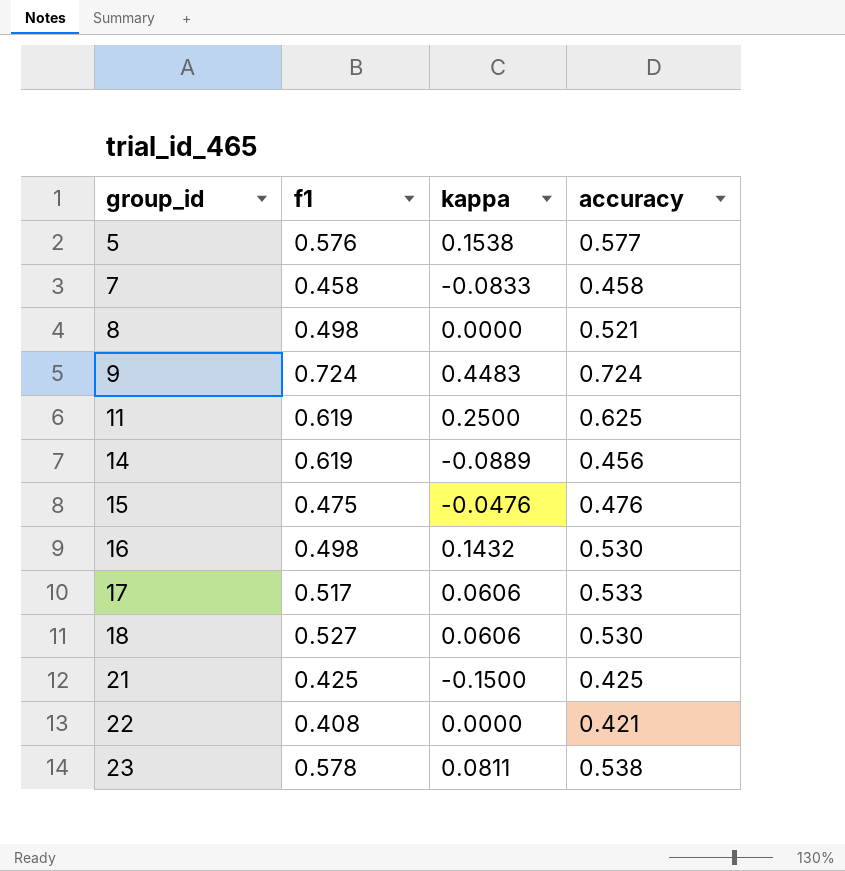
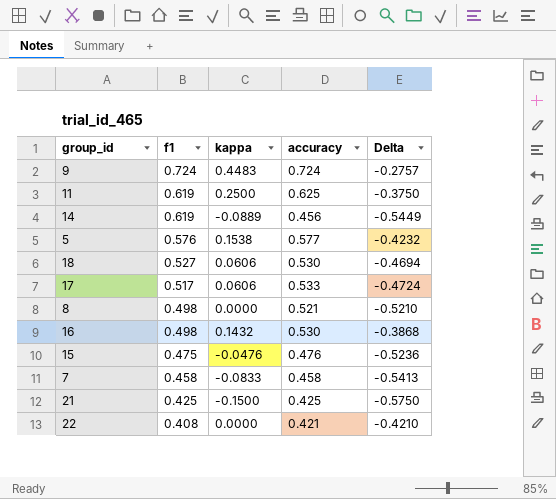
row order: group_id ascending -> f1 descending
column Delta | formula: none -> [kappa] - [accuracy]
row 23: 0.578 | 0.0811 | 0.538 -> none

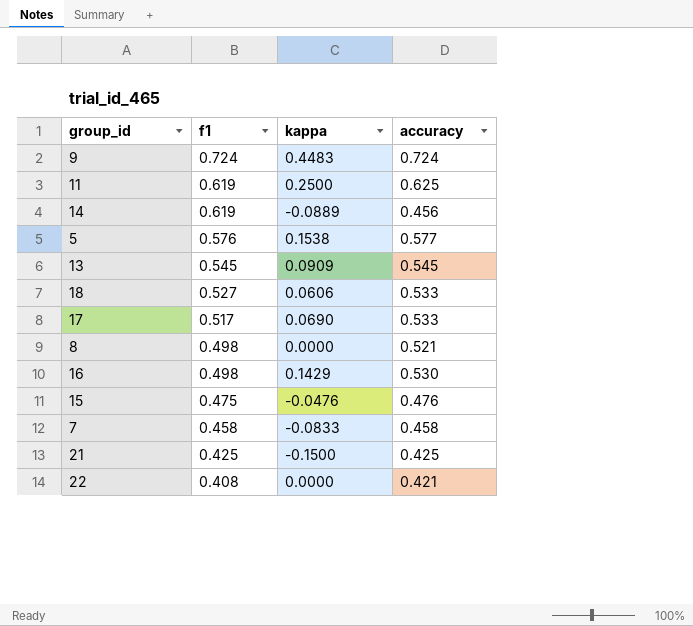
column Delta | formula: [kappa] - [accuracy] -> none
row 13: none -> 0.545 | 0.0909 | 0.545
18 | accuracy: 0.530 -> 0.533
17 | kappa: 0.0606 -> 0.0690
16 | kappa: 0.1432 -> 0.1429

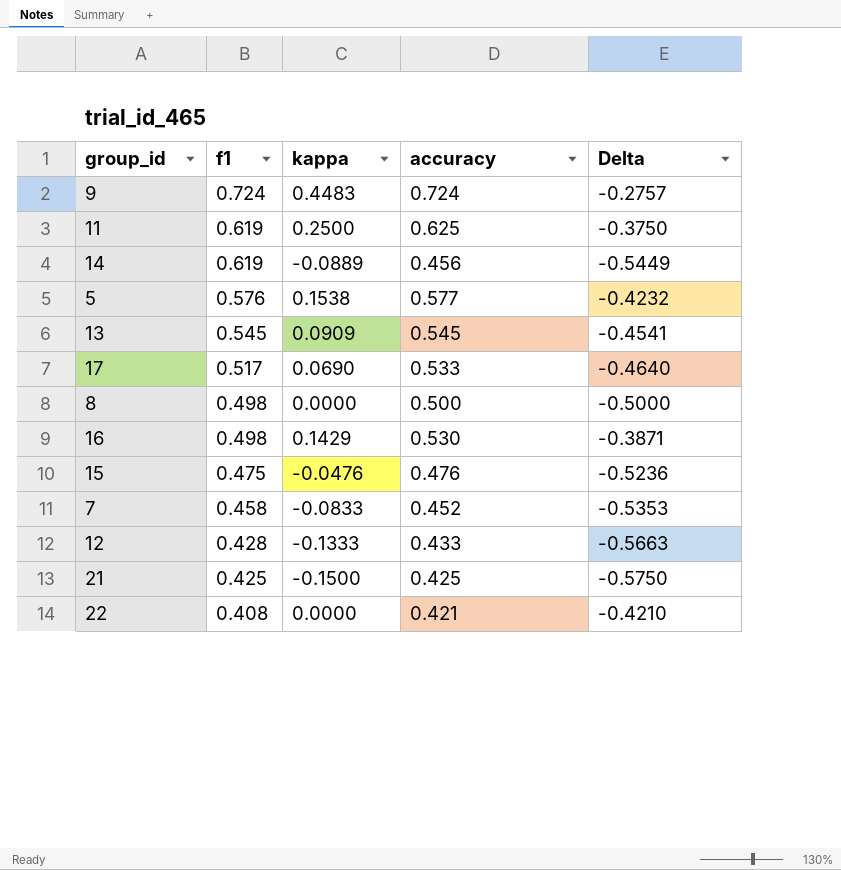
column Delta | formula: none -> [kappa] - [accuracy]
row 18: 0.527 | 0.0606 | 0.533 -> none
8 | accuracy: 0.521 -> 0.500
7 | accuracy: 0.458 -> 0.452
row 12: none -> 0.428 | -0.1333 | 0.433 | -0.5663

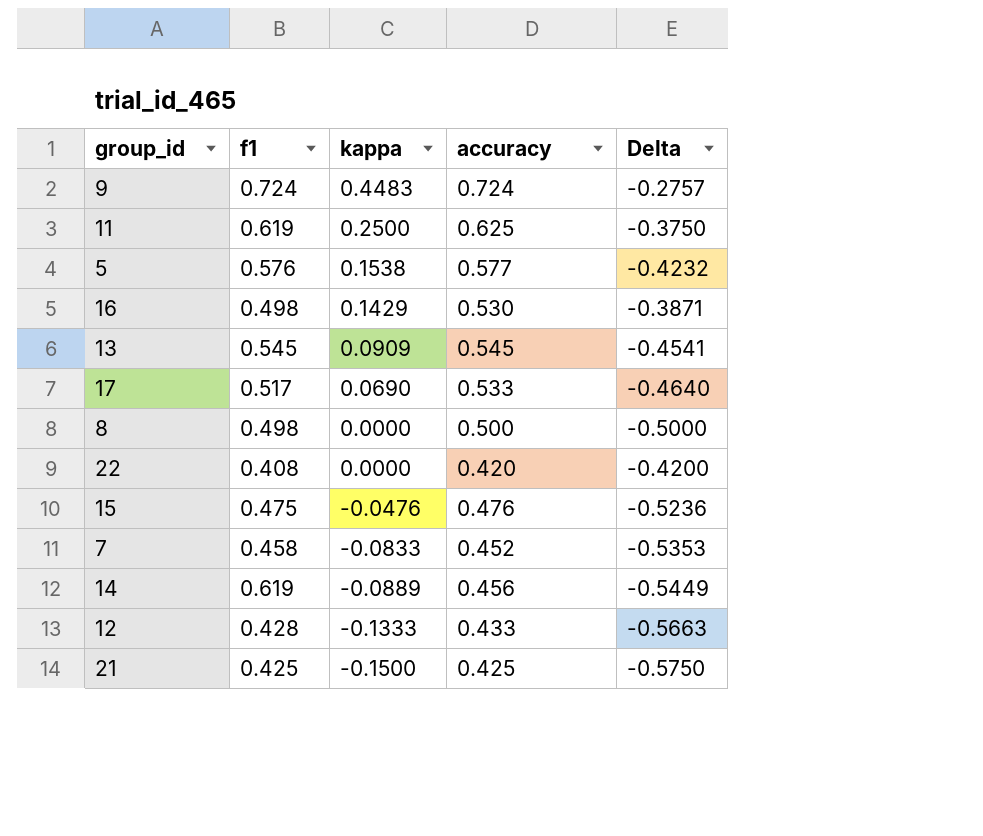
row order: f1 descending -> kappa descending
22 | accuracy: 0.421 -> 0.420
22 | Delta: -0.4210 -> -0.4200

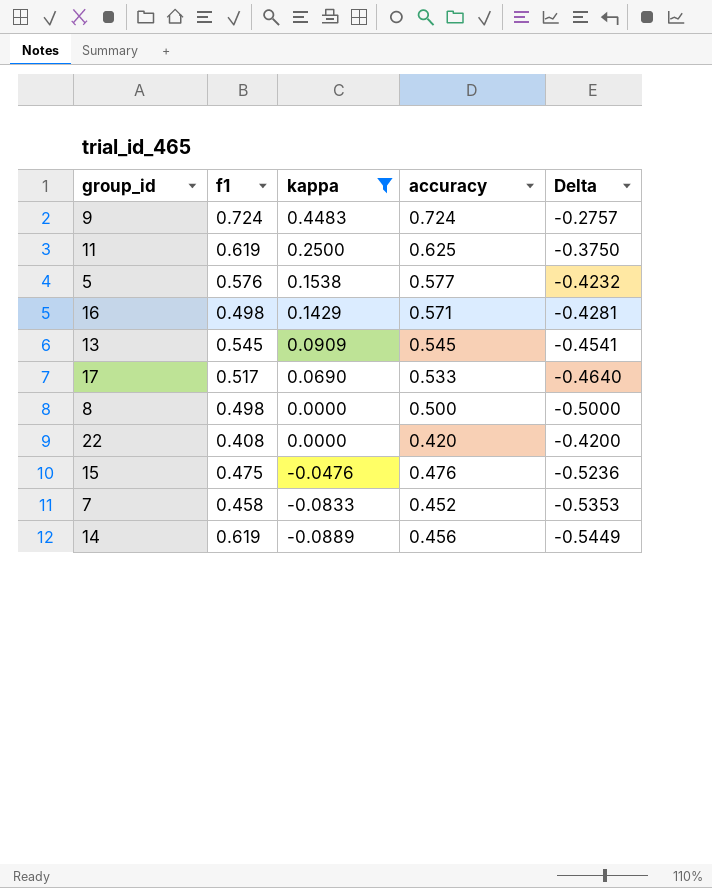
filter: none -> kappa >= -0.0889
16 | accuracy: 0.530 -> 0.571
16 | Delta: -0.3871 -> -0.4281

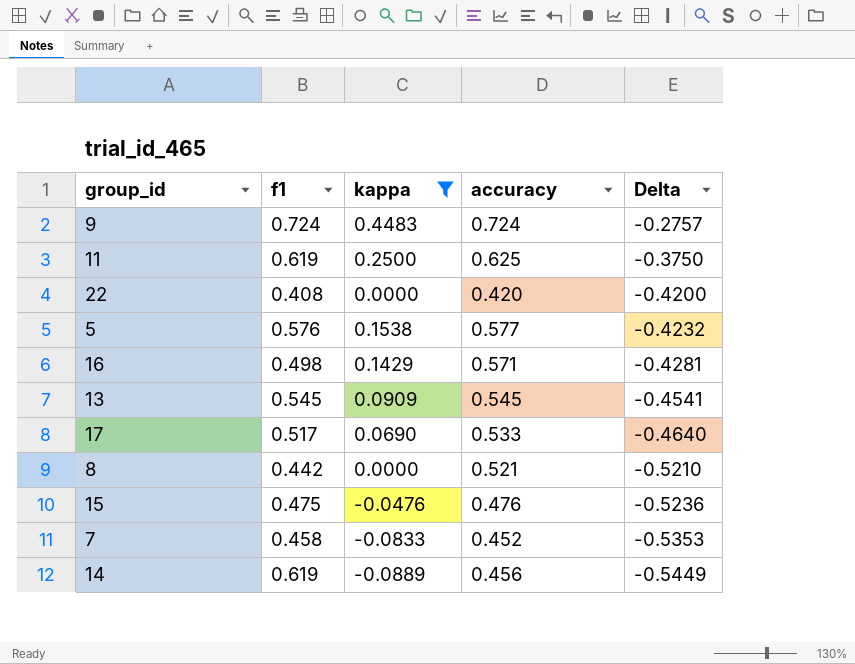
row order: kappa descending -> Delta descending
8 | f1: 0.498 -> 0.442
8 | accuracy: 0.500 -> 0.521
8 | Delta: -0.5000 -> -0.5210

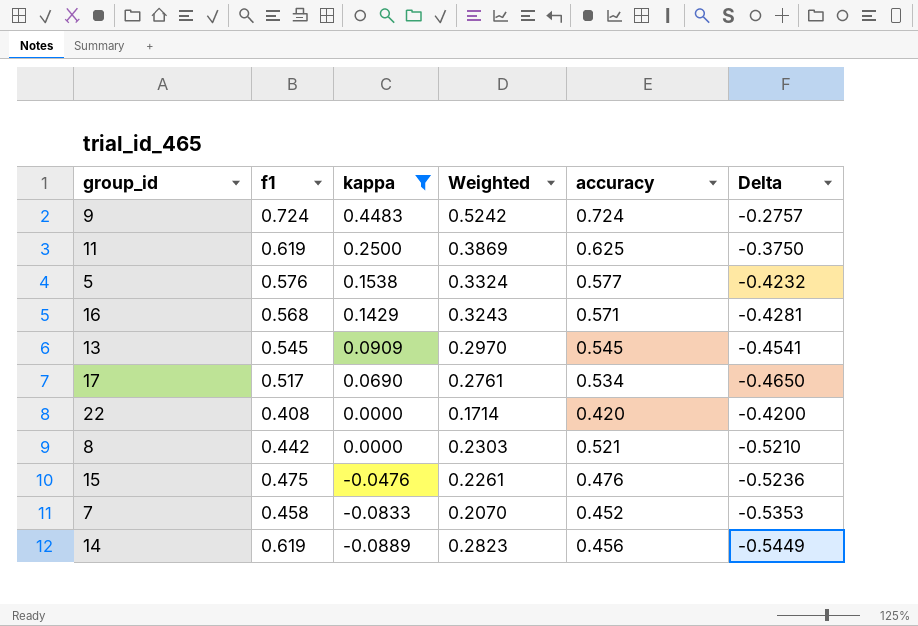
row order: Delta descending -> kappa descending
column Weighted | formula: none -> [f1] * [accuracy]
16 | f1: 0.498 -> 0.568
17 | accuracy: 0.533 -> 0.534
17 | Delta: -0.4640 -> -0.4650

